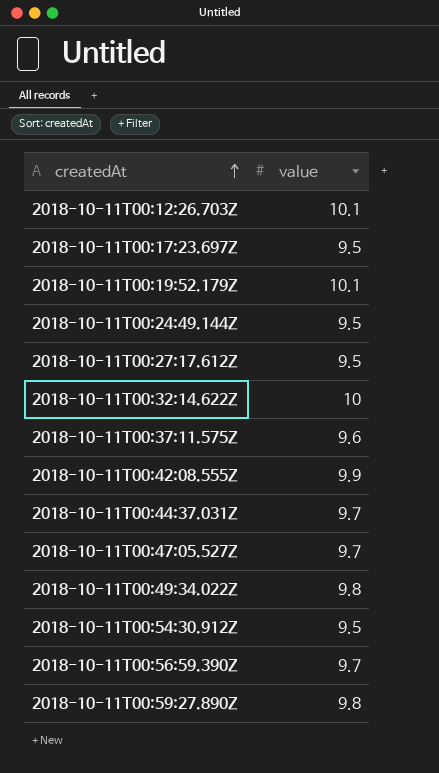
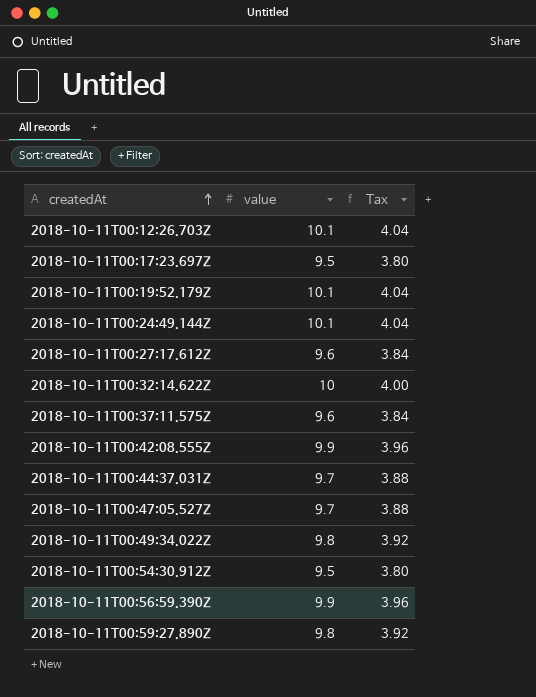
column Tax | formula: none -> [value] * 0.4
2018-10-11T00:24:49.144Z | value: 9.5 -> 10.1
2018-10-11T00:27:17.612Z | value: 9.5 -> 9.6
2018-10-11T00:56:59.390Z | value: 9.7 -> 9.9

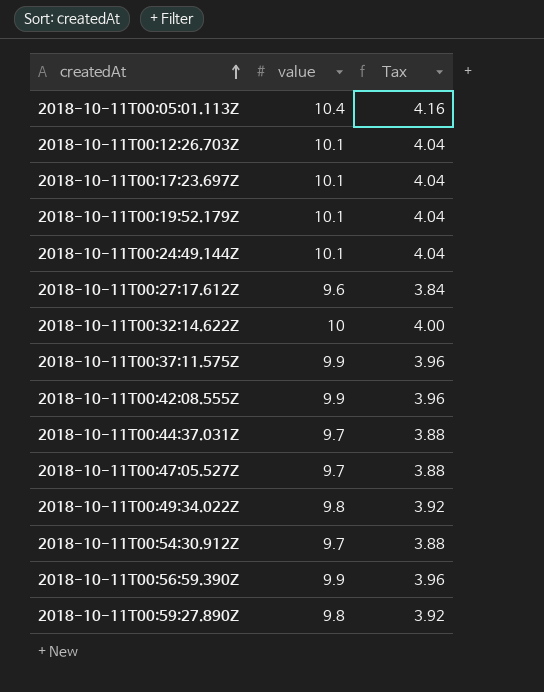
row 2018-10-11T00:05:01.113Z: none -> 10.4 | 4.16
2018-10-11T00:17:23.697Z | value: 9.5 -> 10.1
2018-10-11T00:17:23.697Z | Tax: 3.80 -> 4.04
2018-10-11T00:37:11.575Z | value: 9.6 -> 9.9
2018-10-11T00:37:11.575Z | Tax: 3.84 -> 3.96
2018-10-11T00:54:30.912Z | value: 9.5 -> 9.7
2018-10-11T00:54:30.912Z | Tax: 3.80 -> 3.88

